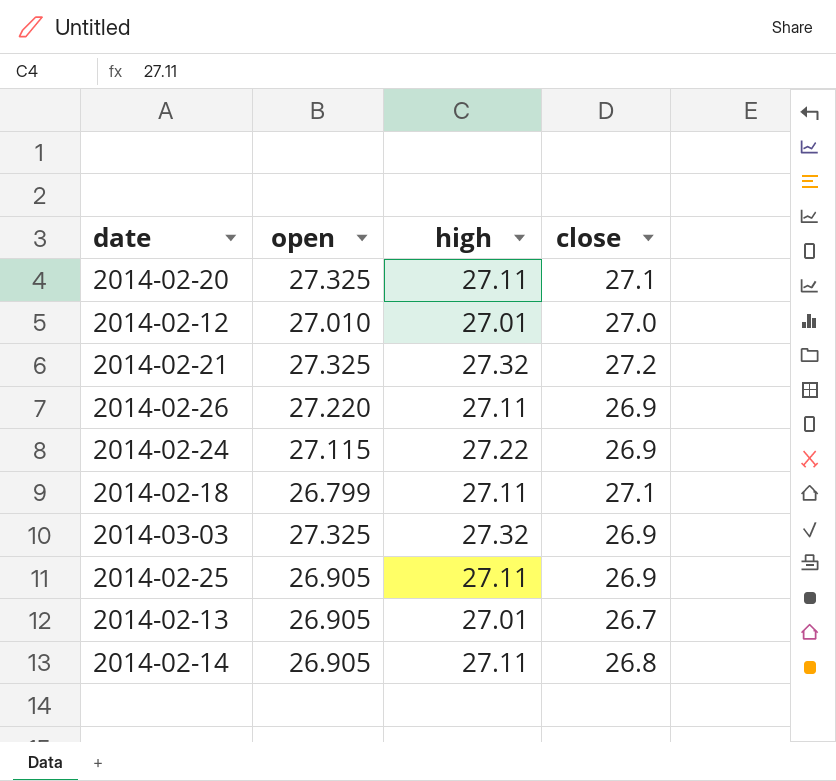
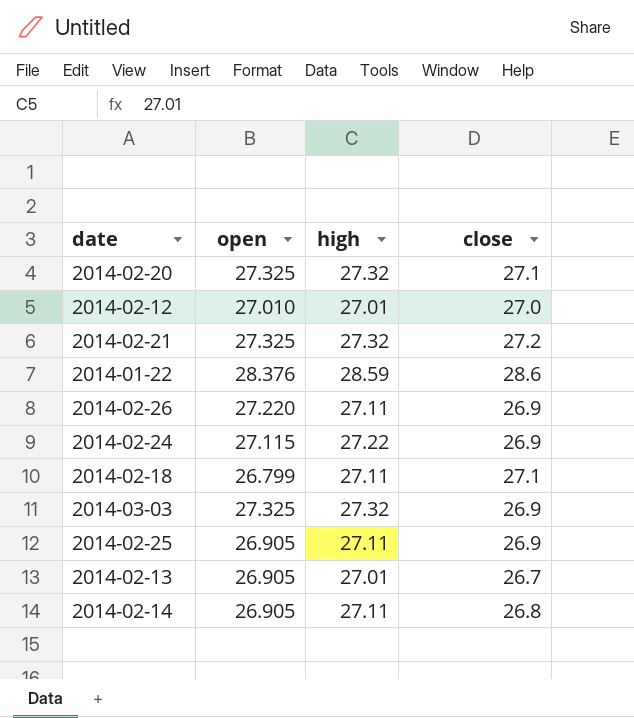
2014-02-20 | high: 27.11 -> 27.32
row 2014-01-22: none -> 28.376 | 28.59 | 28.6

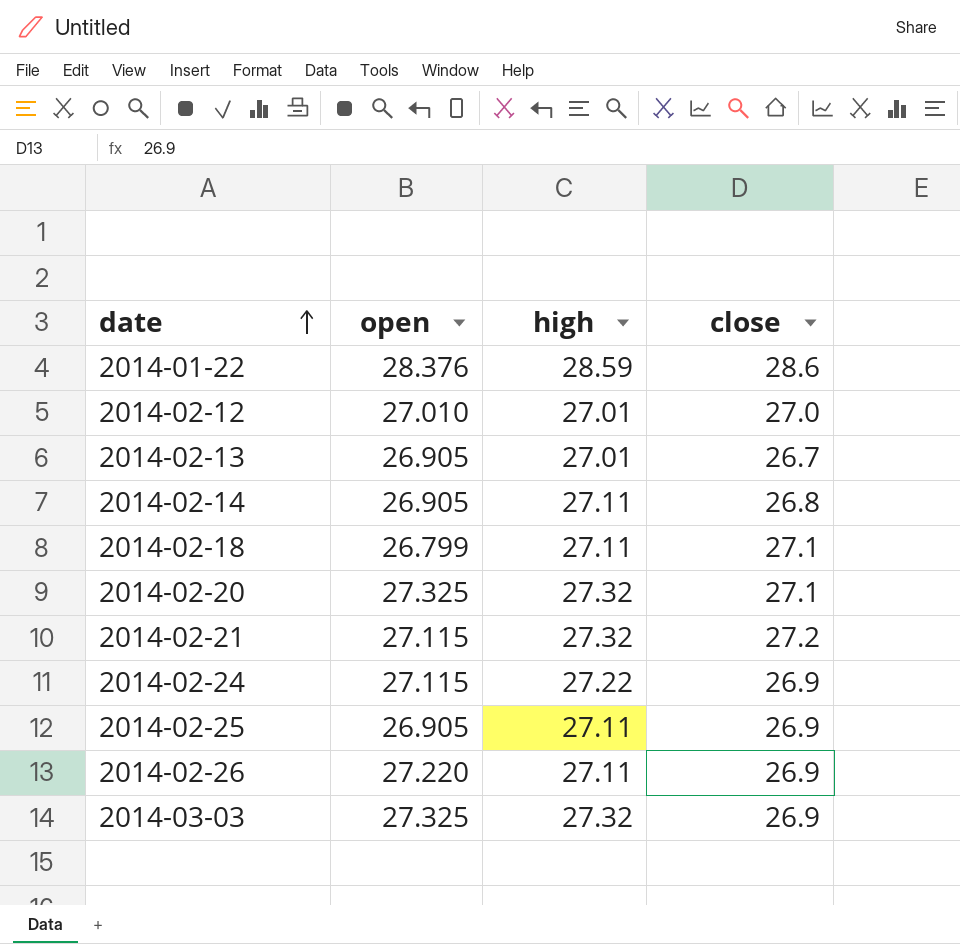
row order: none -> date ascending
2014-02-21 | open: 27.325 -> 27.115

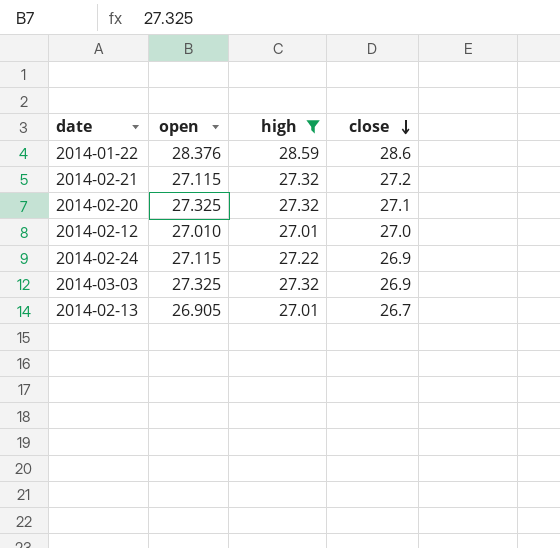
filter: none -> high != 27.11
row order: date ascending -> close descending

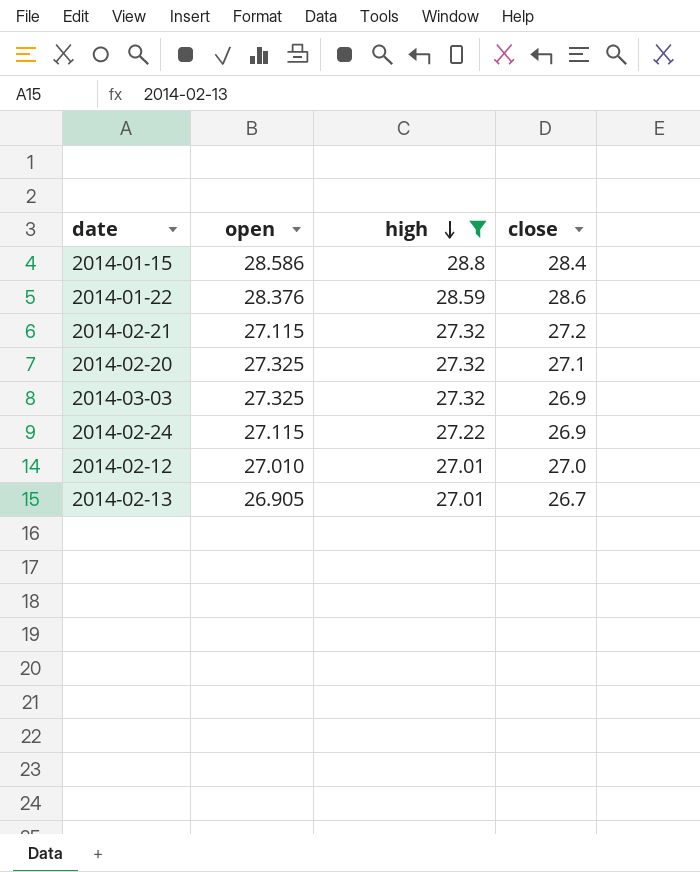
row order: close descending -> high descending
row 2014-01-15: none -> 28.586 | 28.8 | 28.4

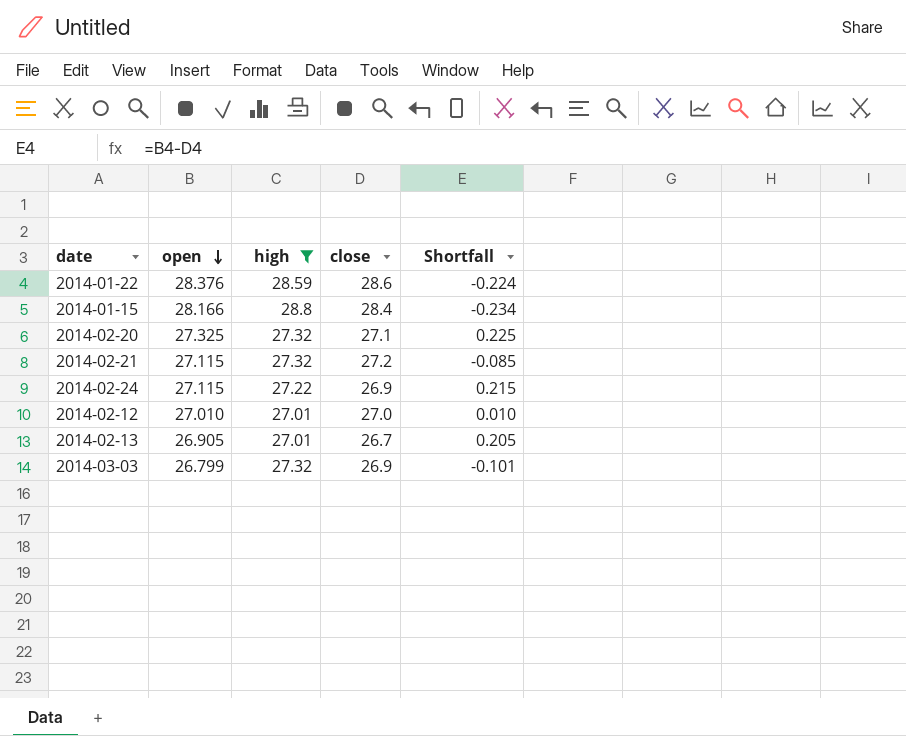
row order: high descending -> open descending
column Shortfall | formula: none -> [open] - [close]
2014-01-15 | open: 28.586 -> 28.166
2014-03-03 | open: 27.325 -> 26.799

